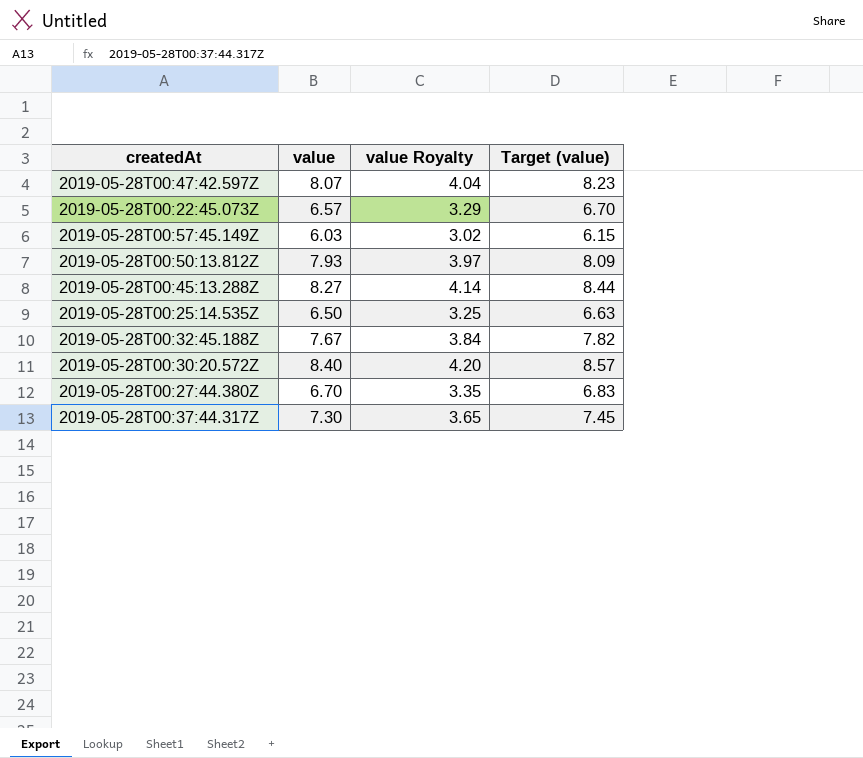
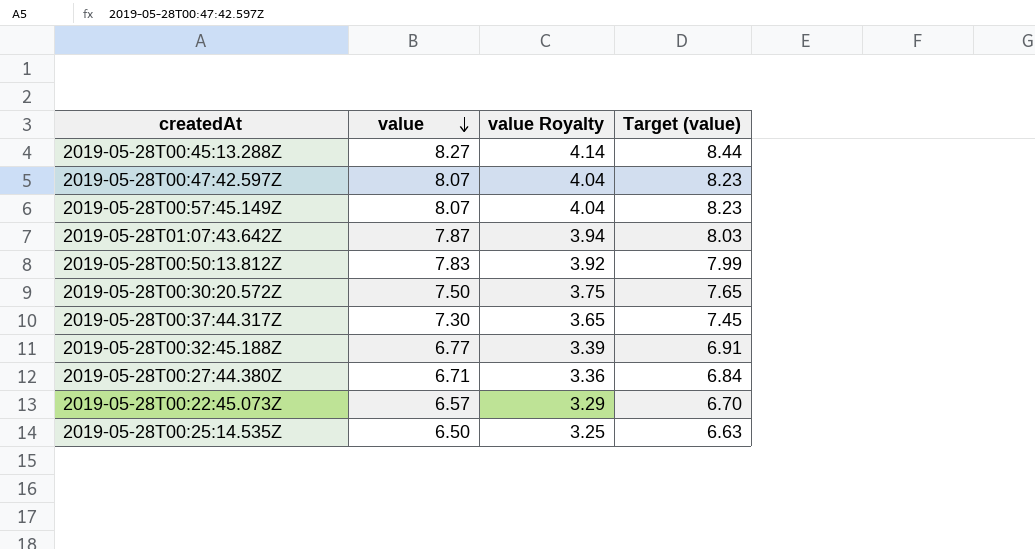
row order: none -> value descending
2019-05-28T00:57:45.149Z | value: 6.03 -> 8.07
2019-05-28T00:57:45.149Z | value Royalty: 3.02 -> 4.04
2019-05-28T00:57:45.149Z | Target (value): 6.15 -> 8.23
row 2019-05-28T01:07:43.642Z: none -> 7.87 | 3.94 | 8.03
2019-05-28T00:50:13.812Z | value: 7.93 -> 7.83
2019-05-28T00:50:13.812Z | value Royalty: 3.97 -> 3.92
2019-05-28T00:50:13.812Z | Target (value): 8.09 -> 7.99
2019-05-28T00:30:20.572Z | value: 8.40 -> 7.50
2019-05-28T00:30:20.572Z | value Royalty: 4.20 -> 3.75
2019-05-28T00:30:20.572Z | Target (value): 8.57 -> 7.65
2019-05-28T00:32:45.188Z | value: 7.67 -> 6.77
2019-05-28T00:32:45.188Z | value Royalty: 3.84 -> 3.39
2019-05-28T00:32:45.188Z | Target (value): 7.82 -> 6.91
2019-05-28T00:27:44.380Z | value: 6.70 -> 6.71
2019-05-28T00:27:44.380Z | value Royalty: 3.35 -> 3.36
2019-05-28T00:27:44.380Z | Target (value): 6.83 -> 6.84

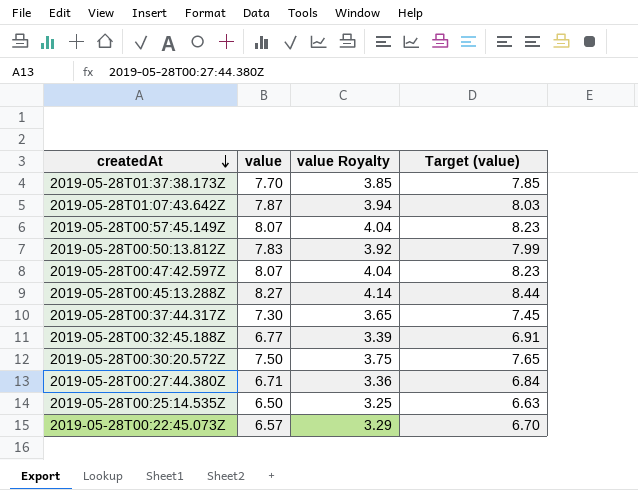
row order: value descending -> createdAt descending
row 2019-05-28T01:37:38.173Z: none -> 7.70 | 3.85 | 7.85

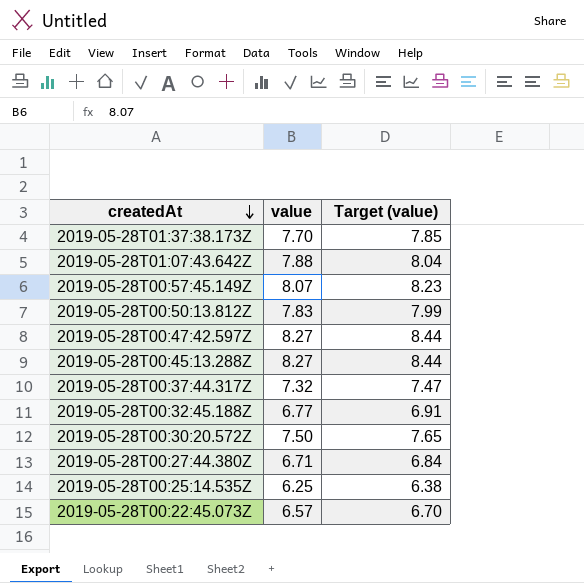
column value Royalty | formula: [value] * 0.5 -> none
2019-05-28T01:07:43.642Z | value: 7.87 -> 7.88
2019-05-28T01:07:43.642Z | Target (value): 8.03 -> 8.04
2019-05-28T00:47:42.597Z | value: 8.07 -> 8.27
2019-05-28T00:47:42.597Z | Target (value): 8.23 -> 8.44
2019-05-28T00:37:44.317Z | value: 7.30 -> 7.32
2019-05-28T00:37:44.317Z | Target (value): 7.45 -> 7.47
2019-05-28T00:25:14.535Z | value: 6.50 -> 6.25
2019-05-28T00:25:14.535Z | Target (value): 6.63 -> 6.38

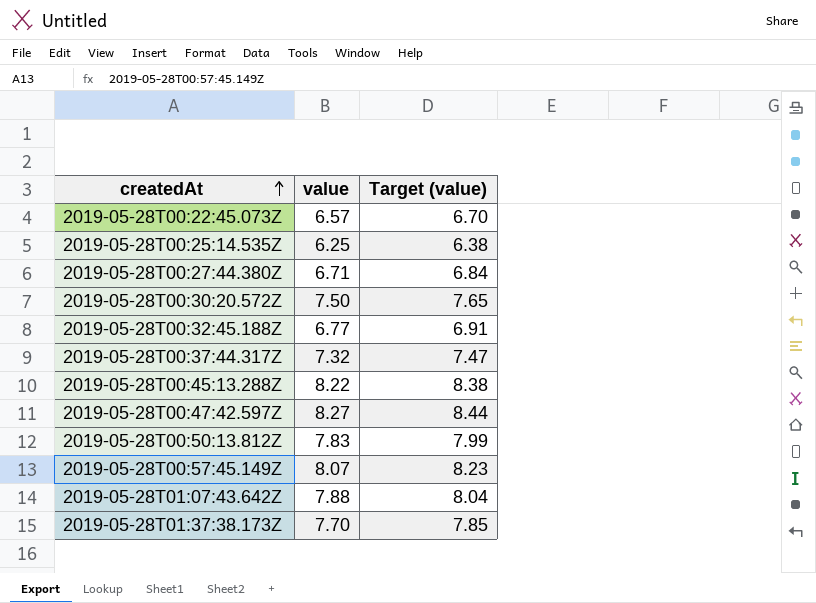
row order: createdAt descending -> createdAt ascending
2019-05-28T00:45:13.288Z | value: 8.27 -> 8.22
2019-05-28T00:45:13.288Z | Target (value): 8.44 -> 8.38

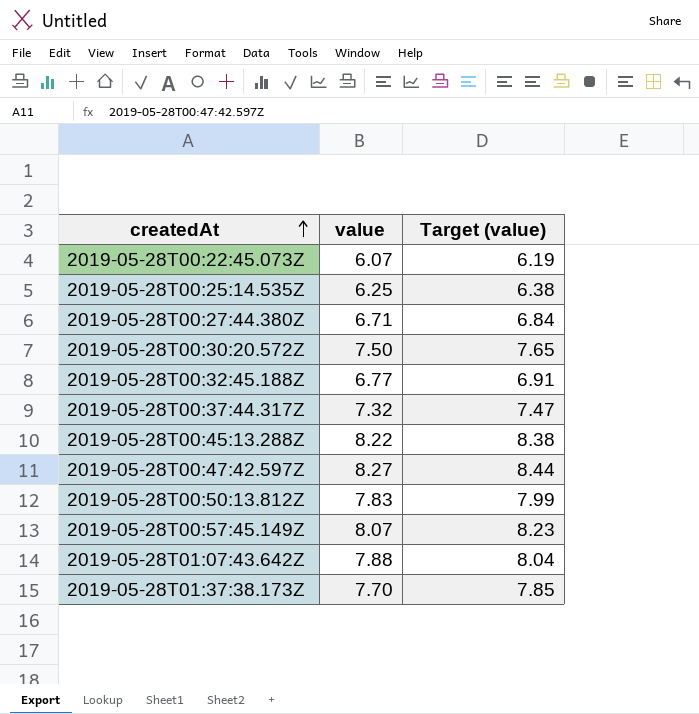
2019-05-28T00:22:45.073Z | value: 6.57 -> 6.07
2019-05-28T00:22:45.073Z | Target (value): 6.70 -> 6.19

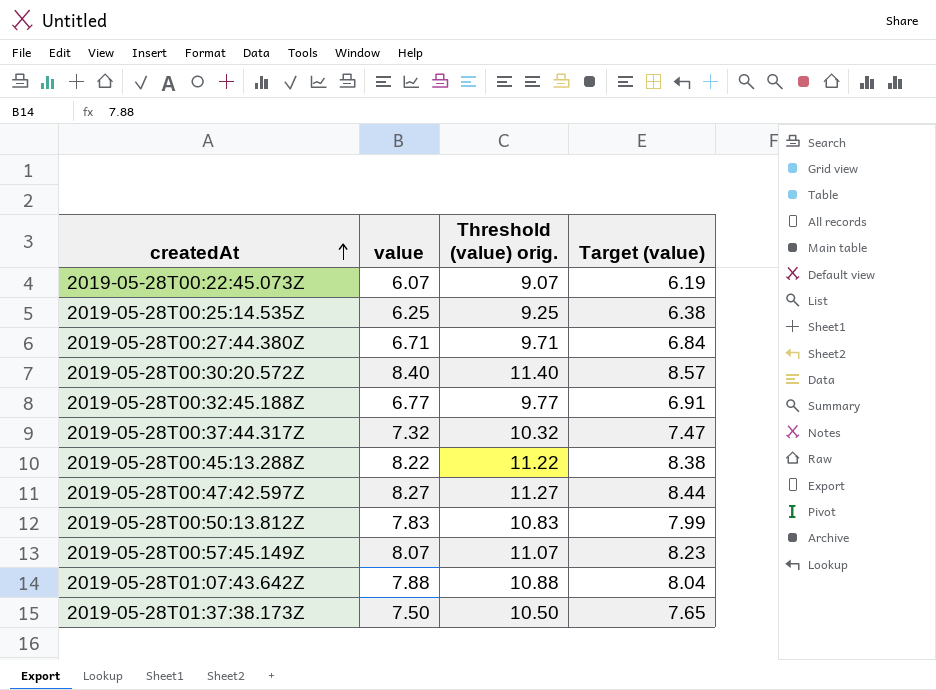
column Threshold (value) orig. | formula: none -> [value] + 3
2019-05-28T00:30:20.572Z | value: 7.50 -> 8.40
2019-05-28T00:30:20.572Z | Target (value): 7.65 -> 8.57
2019-05-28T01:37:38.173Z | value: 7.70 -> 7.50
2019-05-28T01:37:38.173Z | Target (value): 7.85 -> 7.65

